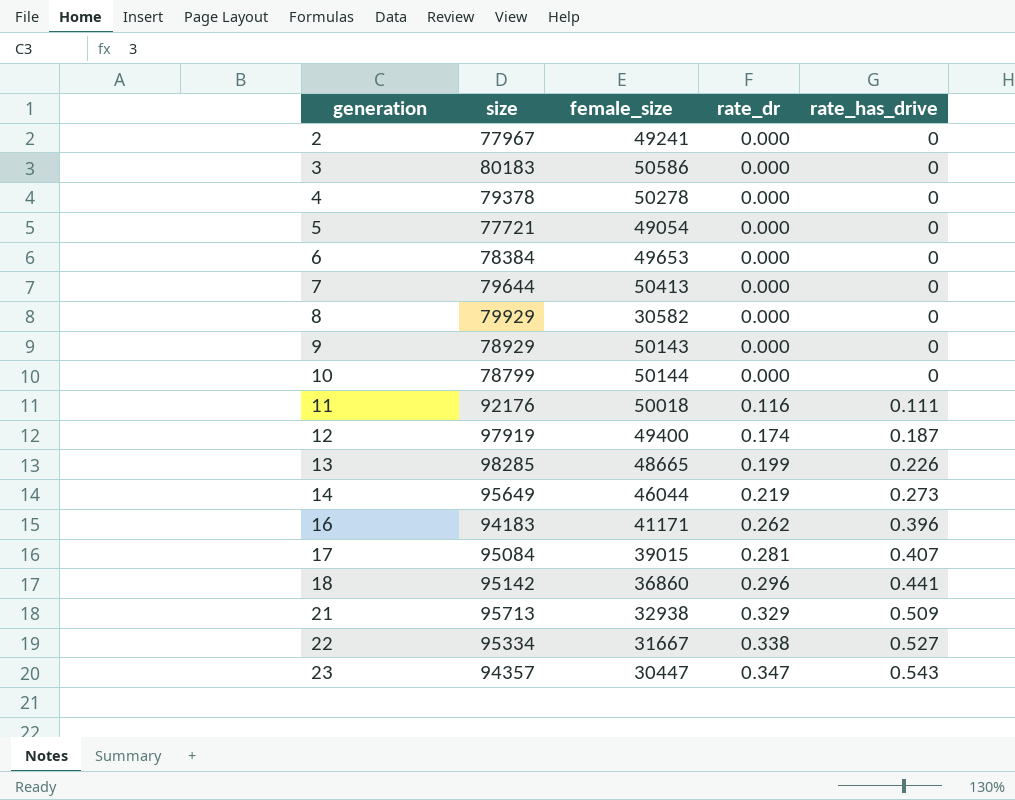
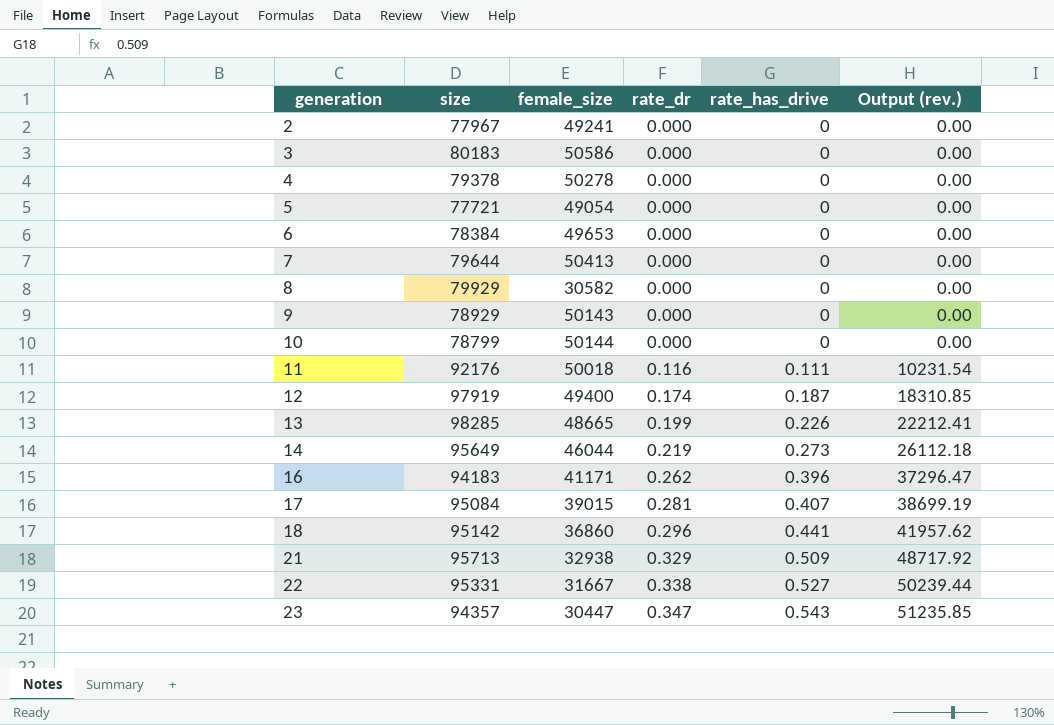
column Output (rev.) | formula: none -> [size] * [rate_has_drive]
22 | size: 95334 -> 95331

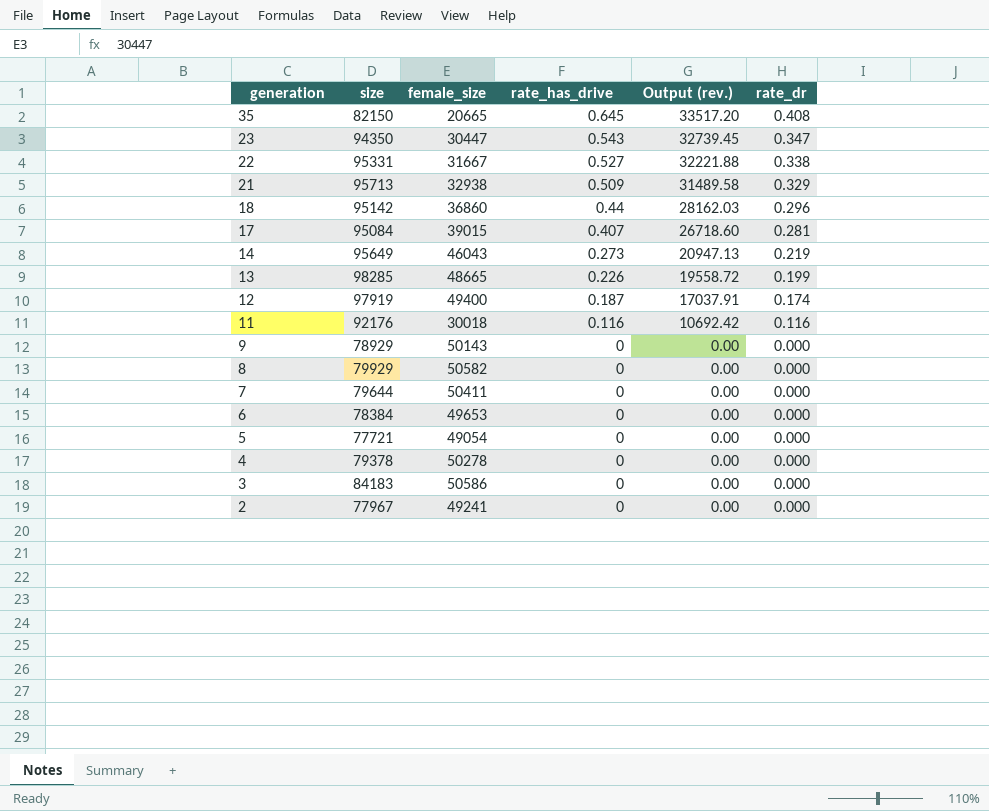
row order: generation ascending -> generation descending
column Output (rev.) | formula: [size] * [rate_has_drive] -> [size] * [rate_dr]
column rate_dr | position: 4 -> 6
row 10: 78799 | 50144 | 0.000 | 0 | 0.00 -> none
row 16: 94183 | 41171 | 0.262 | 0.396 | 37296.47 -> none
row 35: none -> 82150 | 20665 | 0.645 | 33517.20 | 0.408
23 | size: 94357 -> 94350
18 | rate_has_drive: 0.441 -> 0.44
14 | female_size: 46044 -> 46043
11 | female_size: 50018 -> 30018
11 | rate_has_drive: 0.111 -> 0.116
8 | female_size: 30582 -> 50582
7 | female_size: 50413 -> 50411
3 | size: 80183 -> 84183

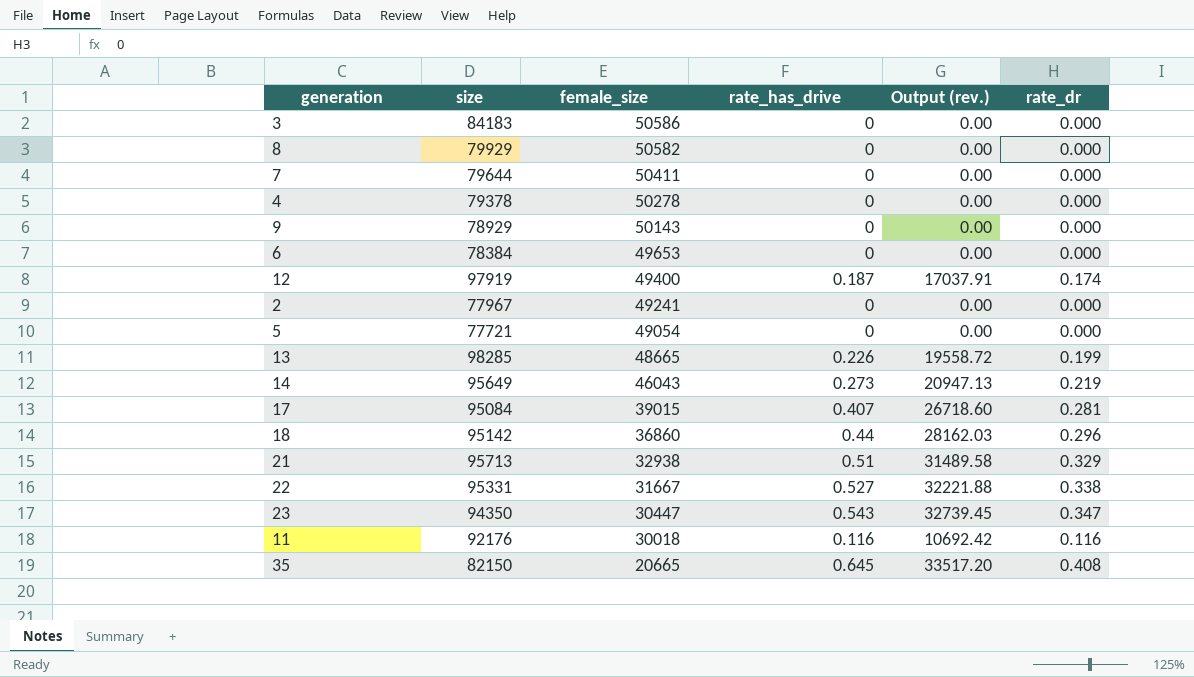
row order: generation descending -> female_size descending
21 | rate_has_drive: 0.509 -> 0.51

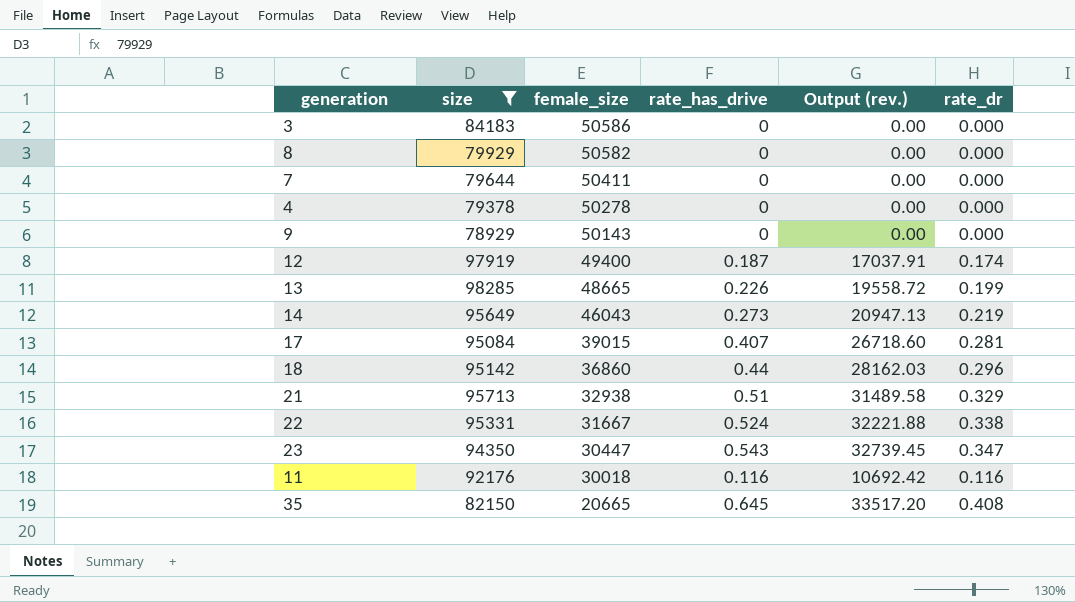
filter: none -> size >= 78929
22 | rate_has_drive: 0.527 -> 0.524

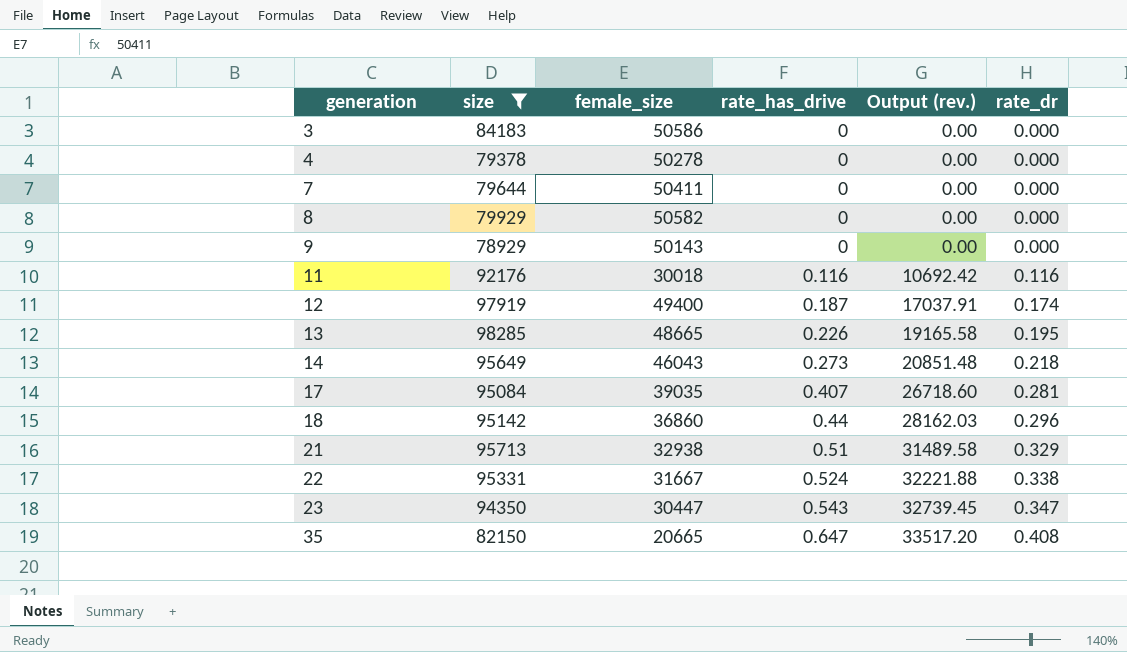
row order: female_size descending -> generation ascending
13 | Output (rev.): 19558.72 -> 19165.58
13 | rate_dr: 0.199 -> 0.195
14 | Output (rev.): 20947.13 -> 20851.48
14 | rate_dr: 0.219 -> 0.218
17 | female_size: 39015 -> 39035
35 | rate_has_drive: 0.645 -> 0.647

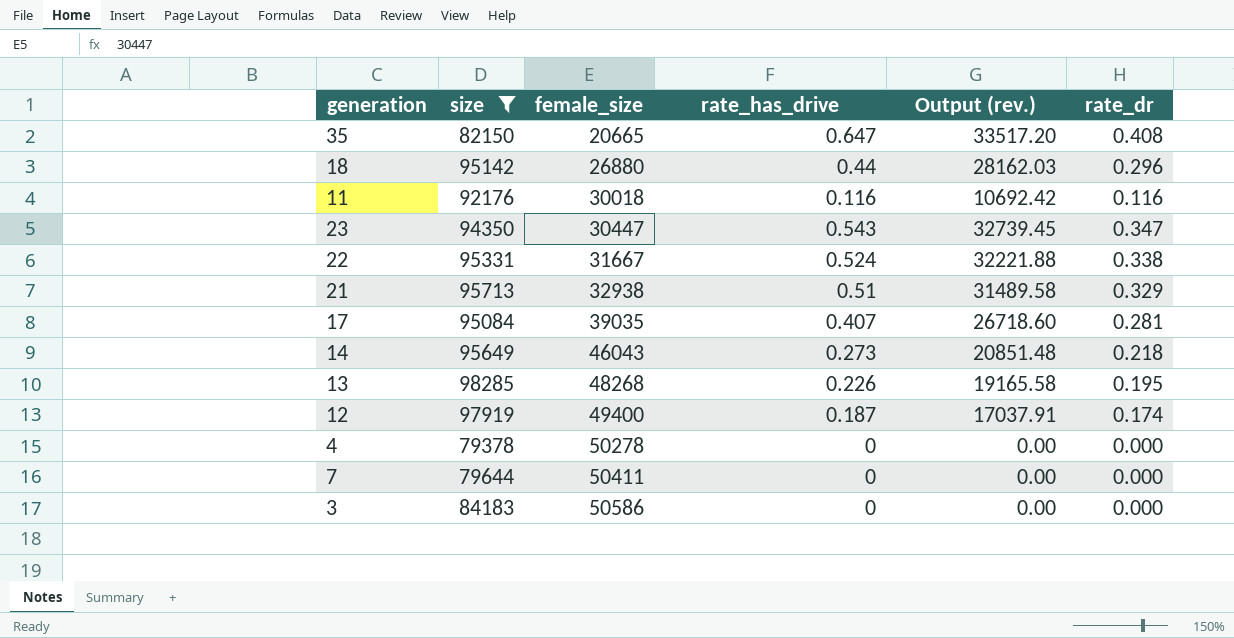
row order: generation ascending -> female_size ascending
row 8: 79929 | 50582 | 0 | 0.00 | 0.000 -> none
row 9: 78929 | 50143 | 0 | 0.00 | 0.000 -> none
18 | female_size: 36860 -> 26880
13 | female_size: 48665 -> 48268

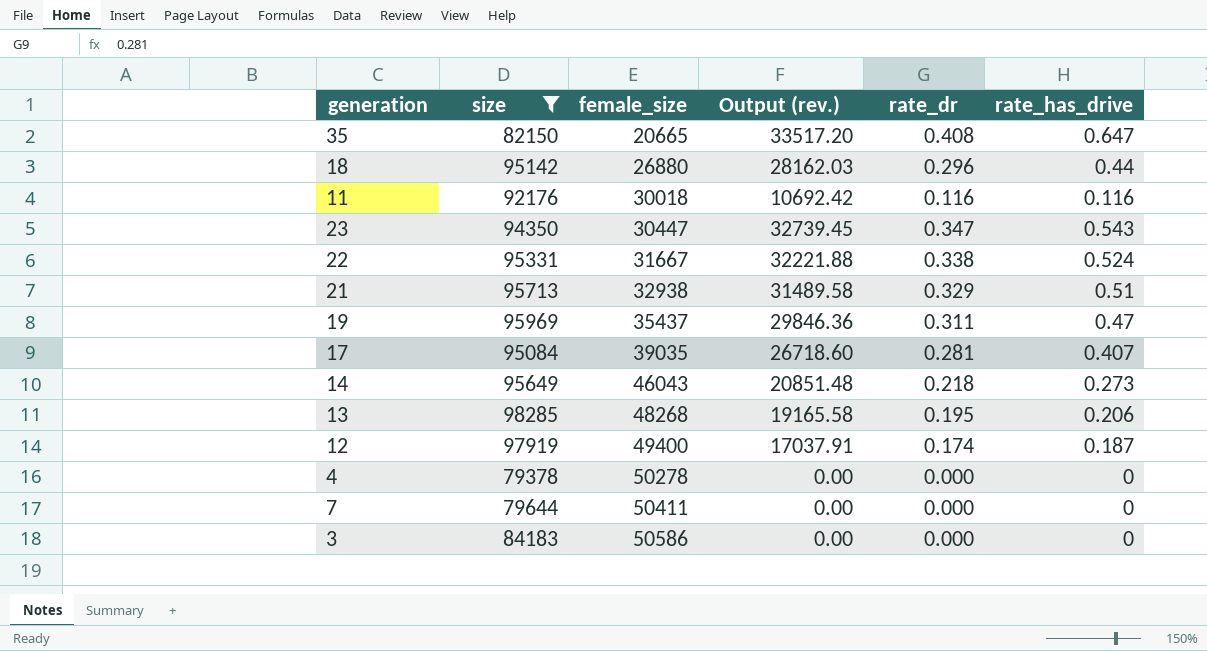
column rate_has_drive | position: 4 -> 6
row 19: none -> 95969 | 35437 | 29846.36 | 0.311 | 0.47
13 | rate_has_drive: 0.226 -> 0.206

